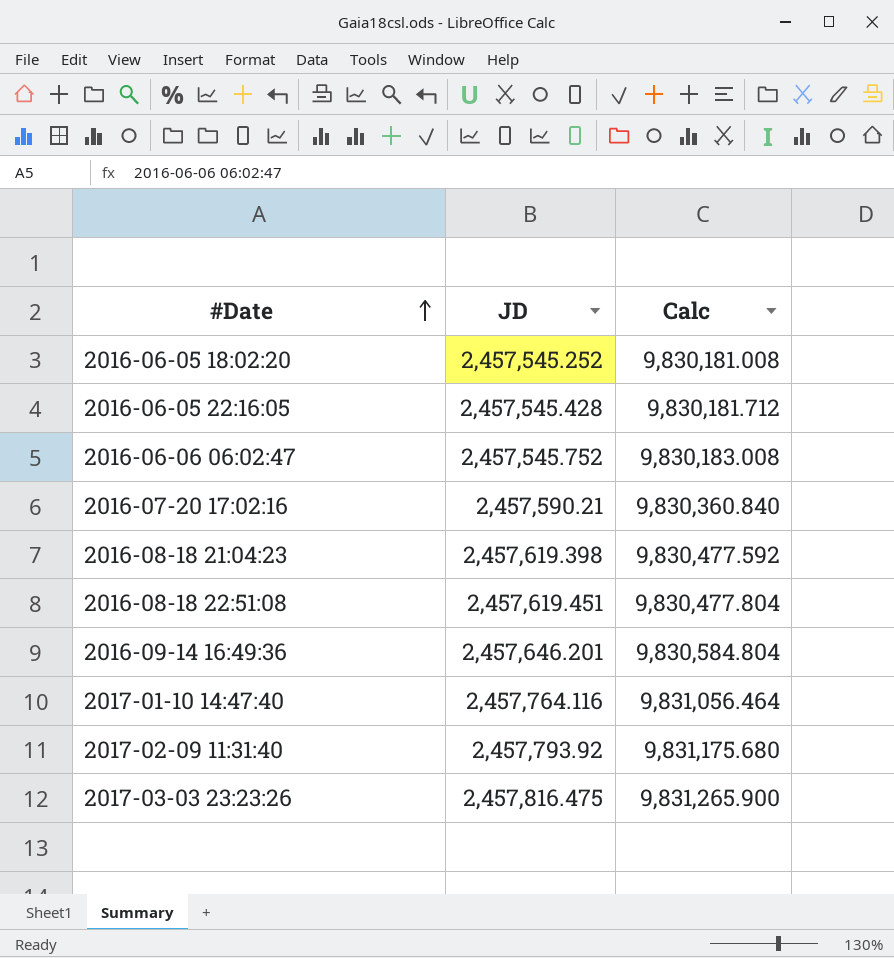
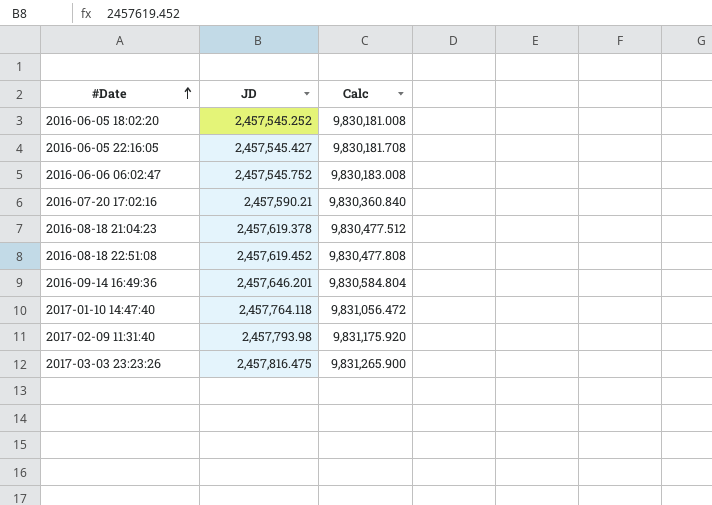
2016-06-05 22:16:05 | JD: 2,457,545.428 -> 2,457,545.427
2016-06-05 22:16:05 | Calc: 9,830,181.712 -> 9,830,181.708
2016-08-18 21:04:23 | JD: 2,457,619.398 -> 2,457,619.378
2016-08-18 21:04:23 | Calc: 9,830,477.592 -> 9,830,477.512
2016-08-18 22:51:08 | JD: 2,457,619.451 -> 2,457,619.452
2016-08-18 22:51:08 | Calc: 9,830,477.804 -> 9,830,477.808
2017-01-10 14:47:40 | JD: 2,457,764.116 -> 2,457,764.118
2017-01-10 14:47:40 | Calc: 9,831,056.464 -> 9,831,056.472
2017-02-09 11:31:40 | JD: 2,457,793.92 -> 2,457,793.98
2017-02-09 11:31:40 | Calc: 9,831,175.680 -> 9,831,175.920

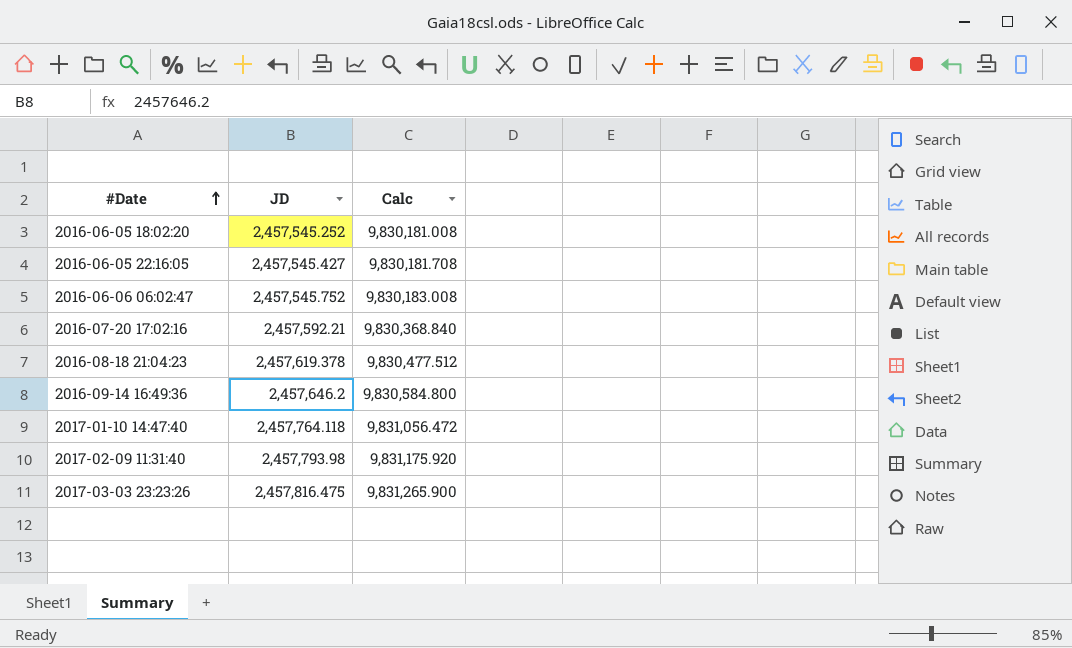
row 2016-08-18 22:51:08: 2,457,619.452 | 9,830,477.808 -> none
2016-07-20 17:02:16 | JD: 2,457,590.21 -> 2,457,592.21
2016-07-20 17:02:16 | Calc: 9,830,360.840 -> 9,830,368.840
2016-09-14 16:49:36 | JD: 2,457,646.201 -> 2,457,646.2
2016-09-14 16:49:36 | Calc: 9,830,584.804 -> 9,830,584.800

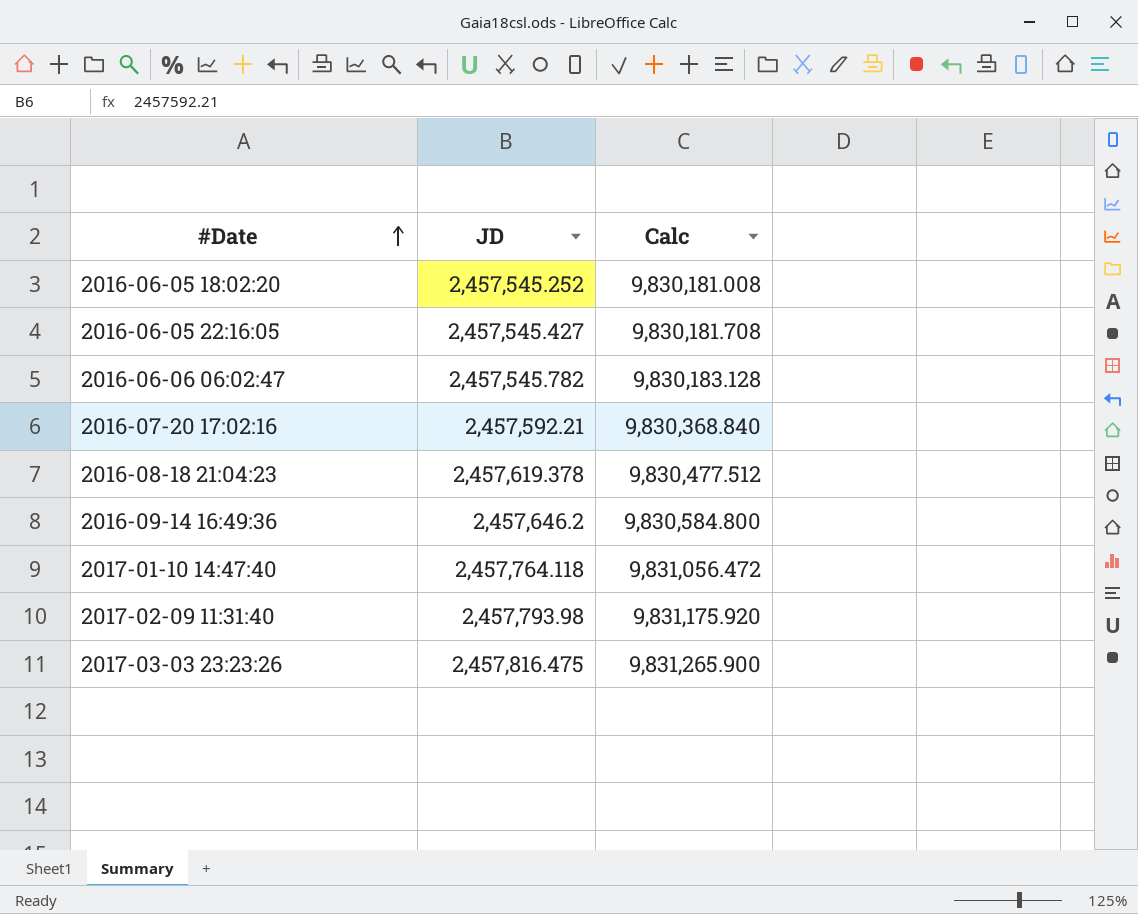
2016-06-06 06:02:47 | JD: 2,457,545.752 -> 2,457,545.782
2016-06-06 06:02:47 | Calc: 9,830,183.008 -> 9,830,183.128

